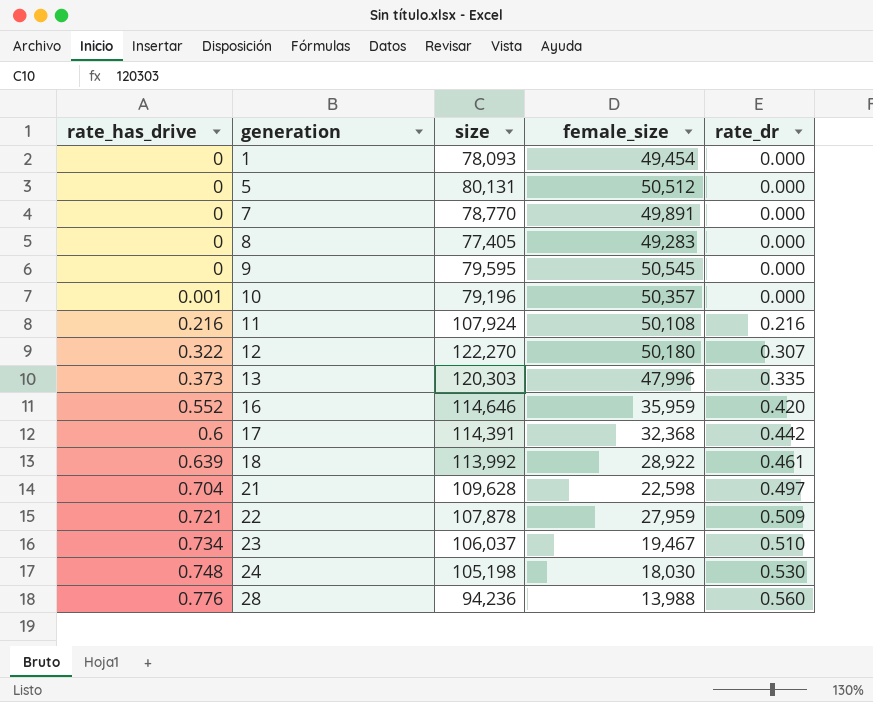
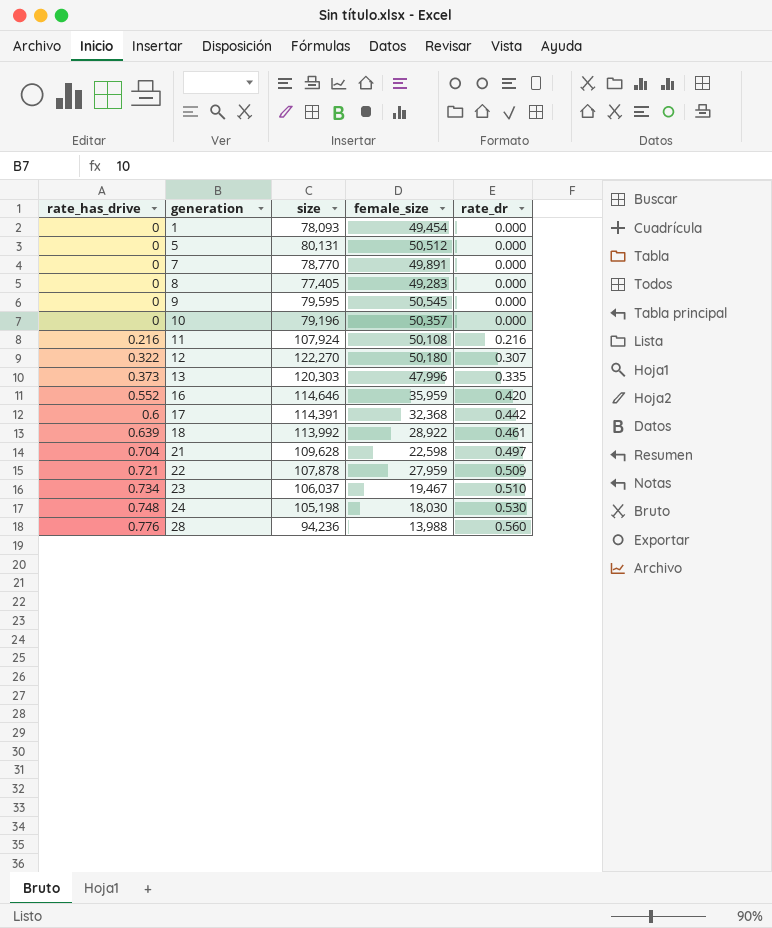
10 | rate_has_drive: 0.001 -> 0

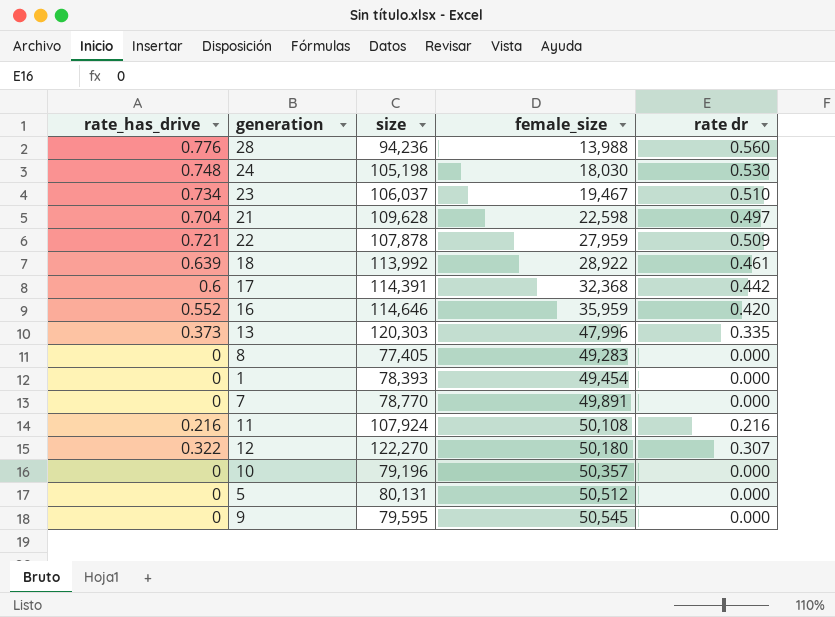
row order: rate_has_drive ascending -> female_size ascending
column name: rate_dr -> rate dr
1 | size: 78,093 -> 78,393

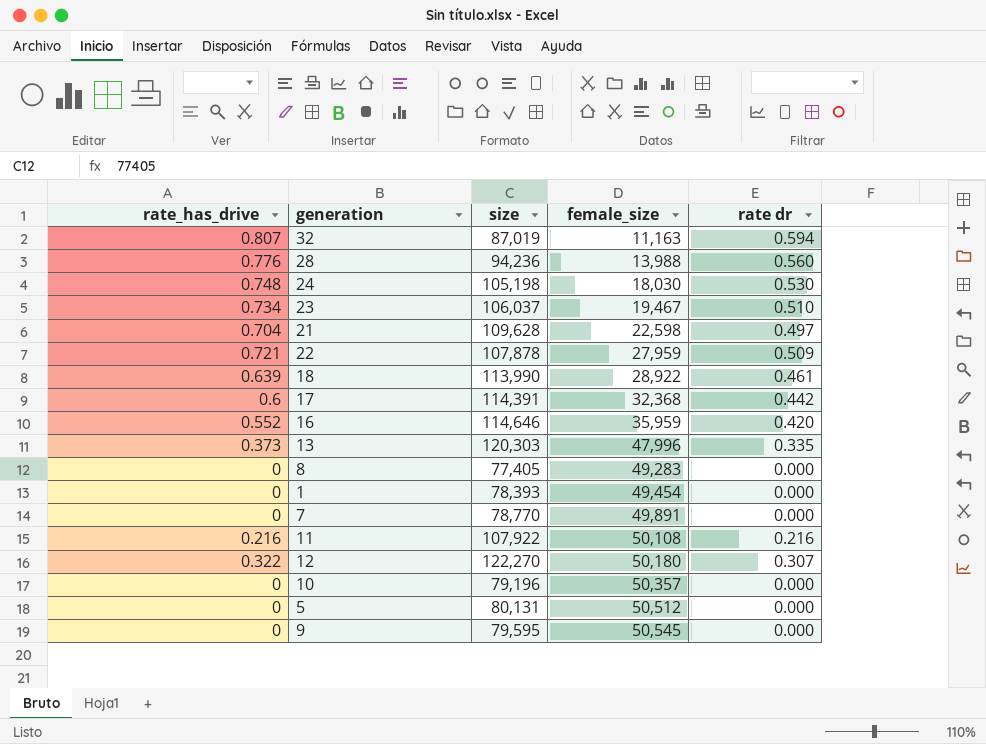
row 32: none -> 0.807 | 87,019 | 11,163 | 0.594
18 | size: 113,992 -> 113,990
11 | size: 107,924 -> 107,922

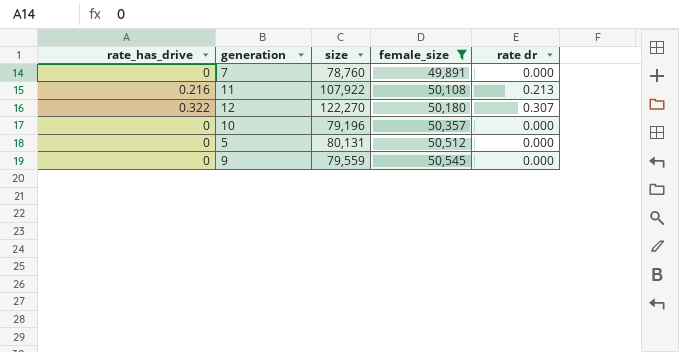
filter: none -> female_size >= 49,891
7 | size: 78,770 -> 78,760
11 | rate dr: 0.216 -> 0.213
9 | size: 79,595 -> 79,559

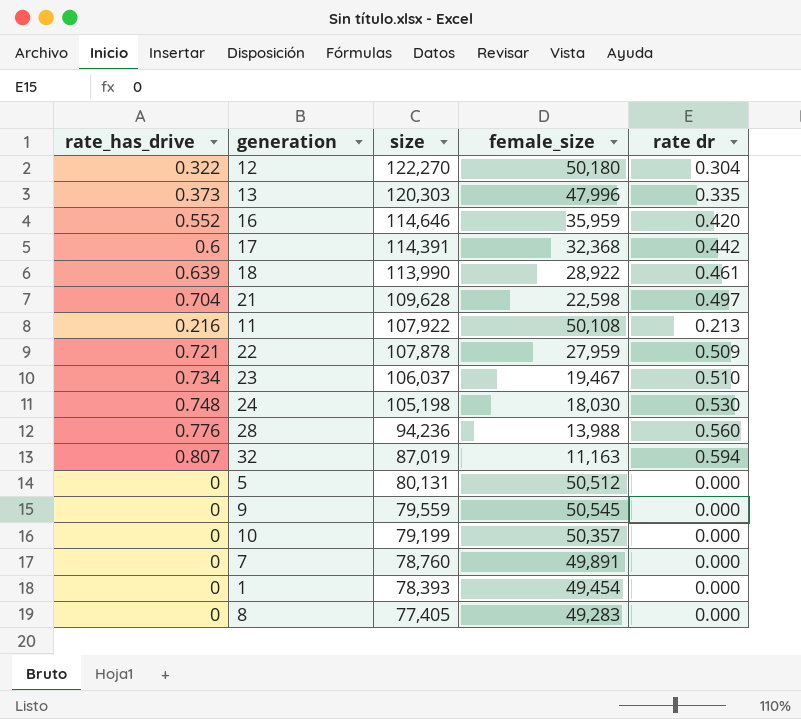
filter: female_size >= 49,891 -> none
row order: female_size ascending -> size descending
12 | rate dr: 0.307 -> 0.304
10 | size: 79,196 -> 79,199

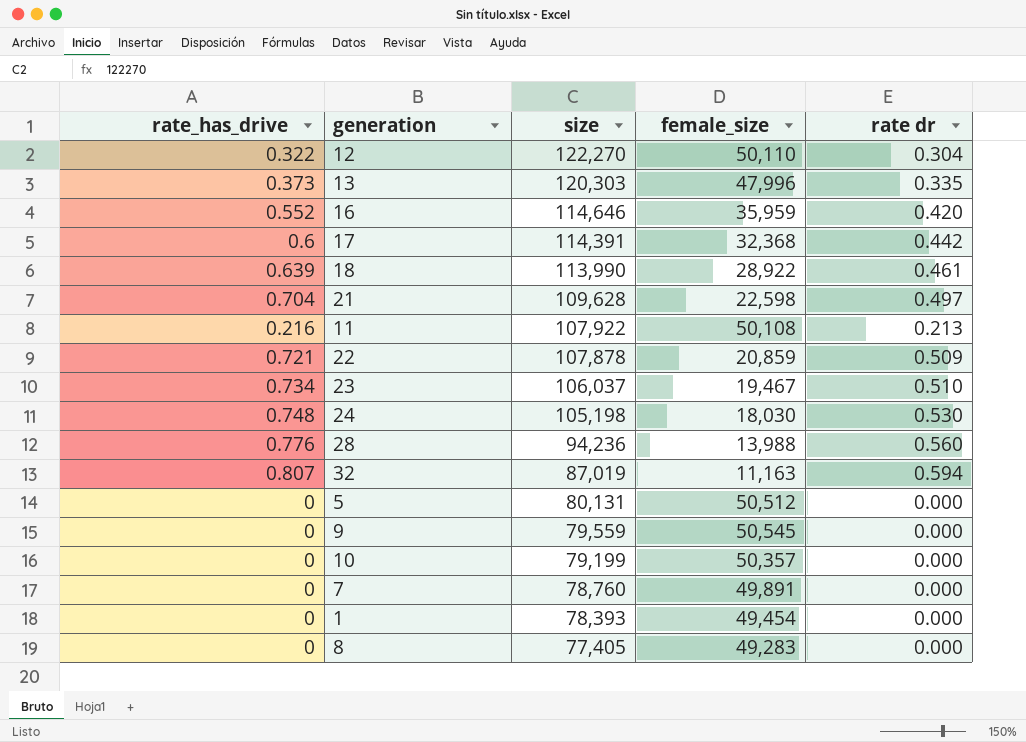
12 | female_size: 50,180 -> 50,110
22 | female_size: 27,959 -> 20,859

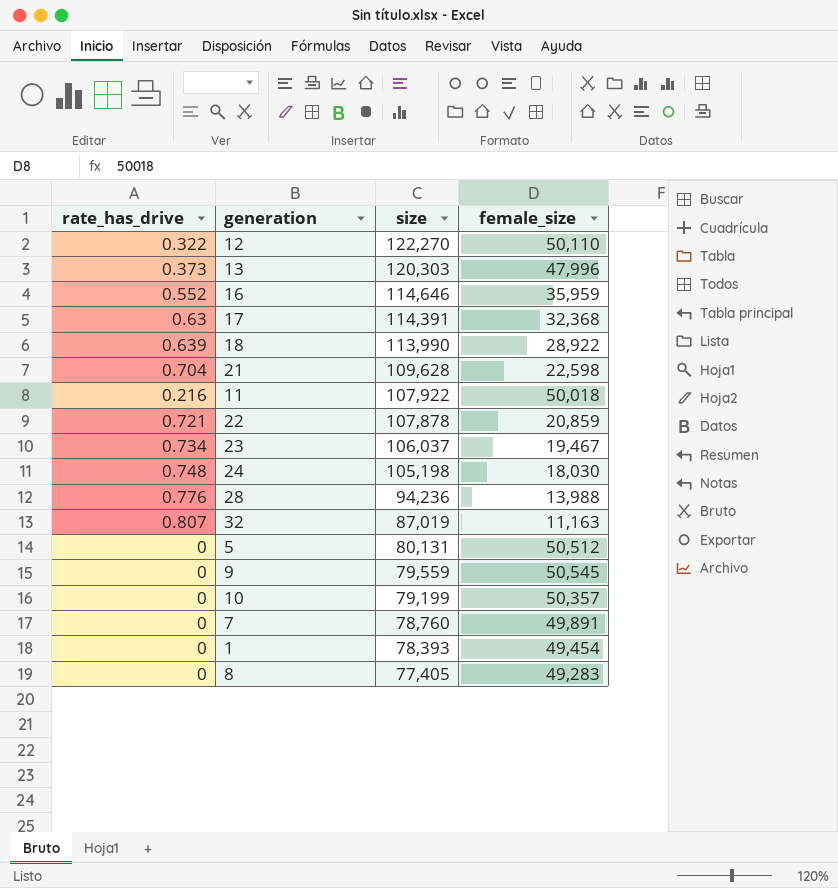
column rate dr | position: 5 -> none
17 | rate_has_drive: 0.6 -> 0.63
11 | female_size: 50,108 -> 50,018

